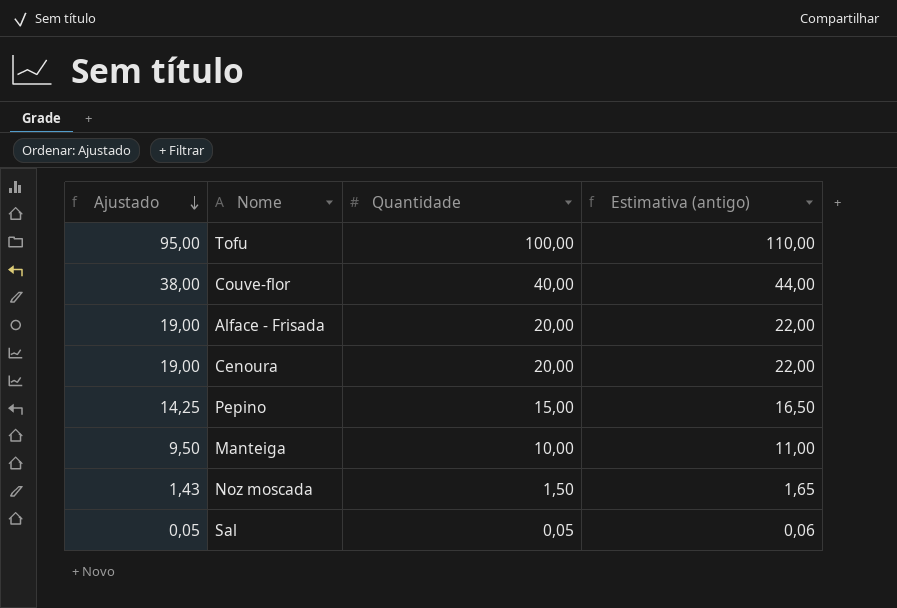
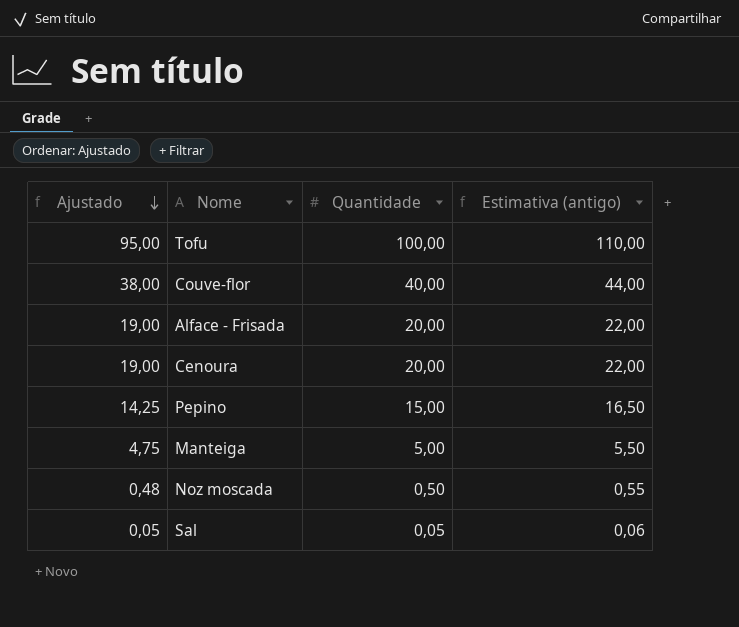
Manteiga | Ajustado: 9,50 -> 4,75
Manteiga | Quantidade: 10,00 -> 5,00
Manteiga | Estimativa (antigo): 11,00 -> 5,50
Noz moscada | Ajustado: 1,43 -> 0,48
Noz moscada | Quantidade: 1,50 -> 0,50
Noz moscada | Estimativa (antigo): 1,65 -> 0,55

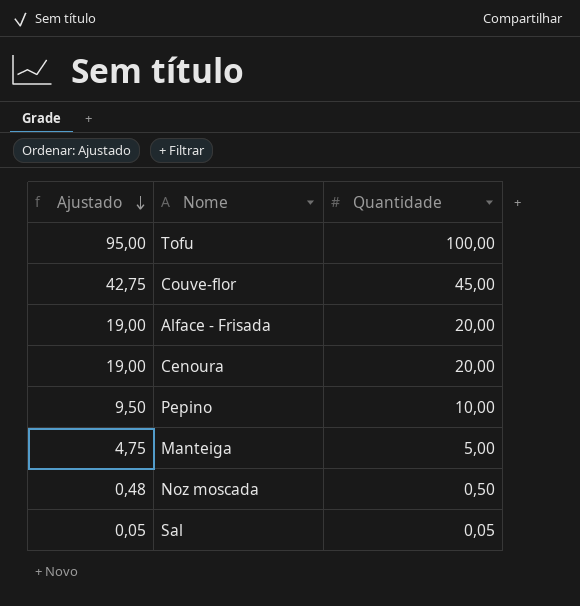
column Estimativa (antigo) | formula: [Quantidade] * 1,1 -> none
Couve-flor | Ajustado: 38,00 -> 42,75
Couve-flor | Quantidade: 40,00 -> 45,00
Pepino | Ajustado: 14,25 -> 9,50
Pepino | Quantidade: 15,00 -> 10,00

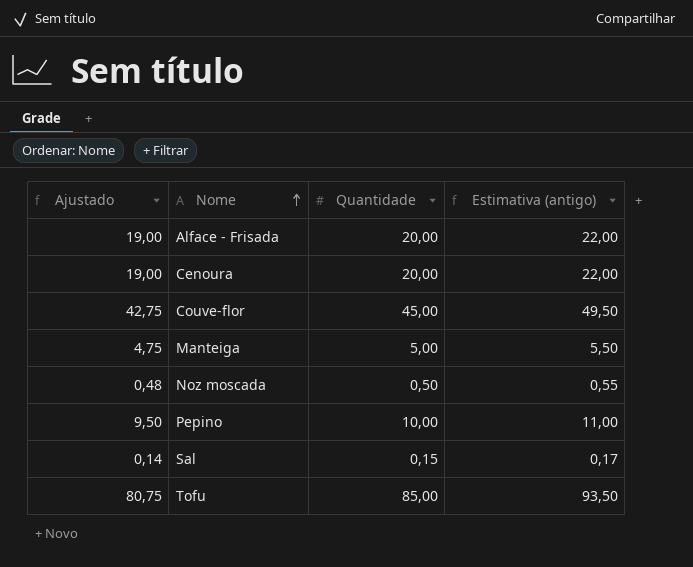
row order: Ajustado descending -> Nome ascending
column Estimativa (antigo) | formula: none -> [Quantidade] * 1,1
Sal | Ajustado: 0,05 -> 0,14
Sal | Quantidade: 0,05 -> 0,15
Tofu | Ajustado: 95,00 -> 80,75
Tofu | Quantidade: 100,00 -> 85,00

